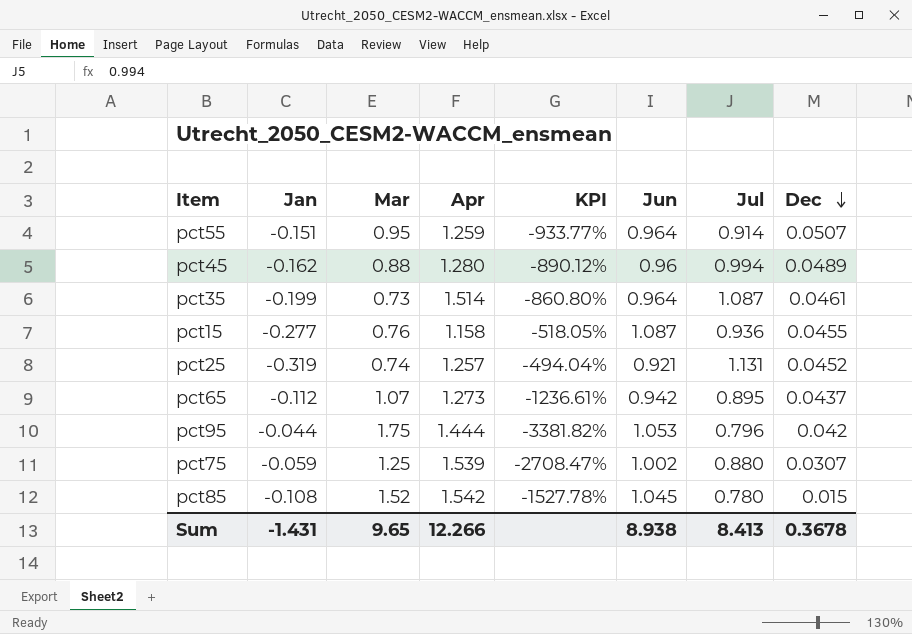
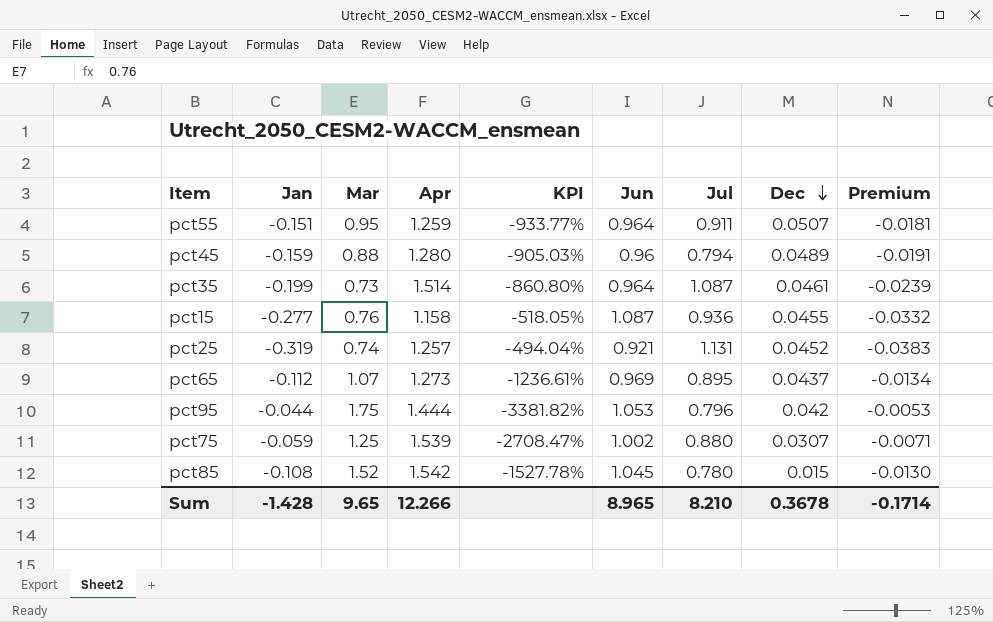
column Premium | formula: none -> [Jan] * 0.12
pct55 | Jul: 0.914 -> 0.911
pct45 | Jan: -0.162 -> -0.159
pct45 | KPI: -890.12% -> -905.03%
pct45 | Jul: 0.994 -> 0.794
pct65 | Jun: 0.942 -> 0.969
Sum | Jan: -1.431 -> -1.428
Sum | Jun: 8.938 -> 8.965
Sum | Jul: 8.413 -> 8.210

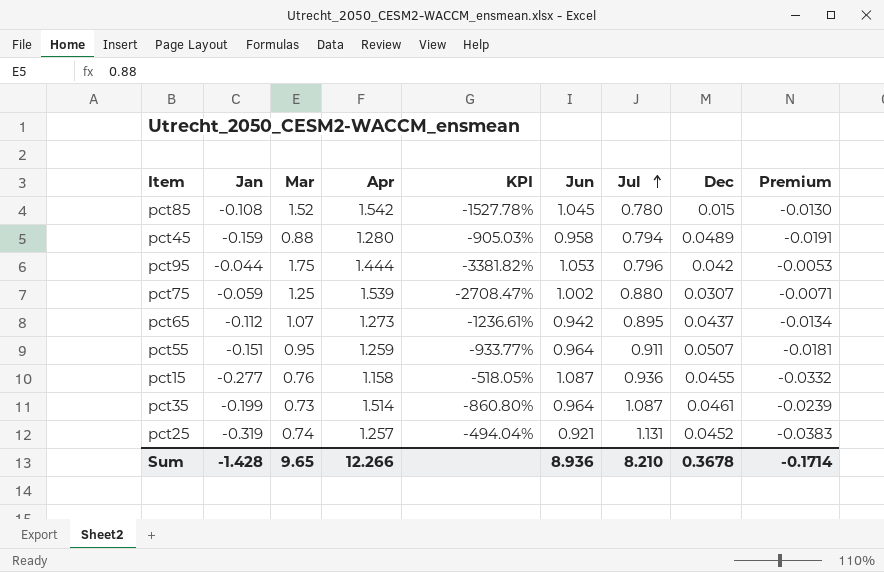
row order: Dec descending -> Jul ascending
pct45 | Jun: 0.96 -> 0.958
pct65 | Jun: 0.969 -> 0.942
Sum | Jun: 8.965 -> 8.936

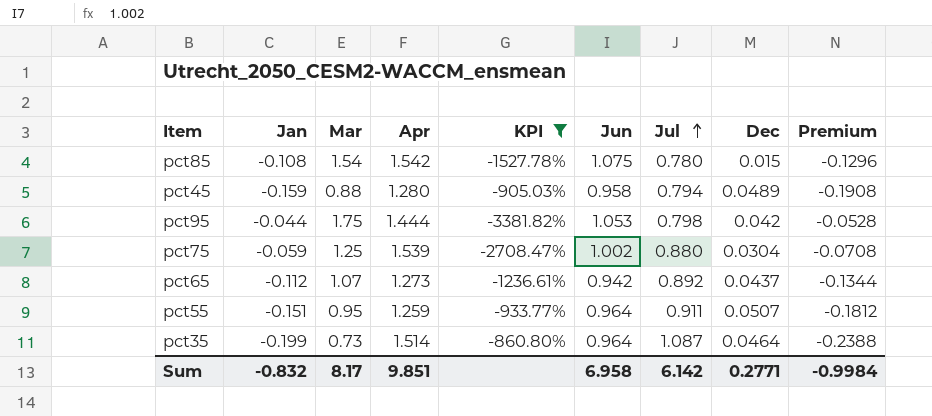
filter: none -> KPI <= -860.80%
column Premium | formula: [Jan] * 0.12 -> [Jan] * 1.2
pct85 | Mar: 1.52 -> 1.54
pct85 | Jun: 1.045 -> 1.075
pct95 | Jul: 0.796 -> 0.798
pct75 | Dec: 0.0307 -> 0.0304
pct65 | Jul: 0.895 -> 0.892
pct35 | Dec: 0.0461 -> 0.0464
Sum | Jan: -1.428 -> -0.832
Sum | Mar: 9.65 -> 8.17
Sum | Apr: 12.266 -> 9.851
Sum | Jun: 8.936 -> 6.958
Sum | Jul: 8.210 -> 6.142
Sum | Dec: 0.3678 -> 0.2771
Sum | Premium: -0.1714 -> -0.9984

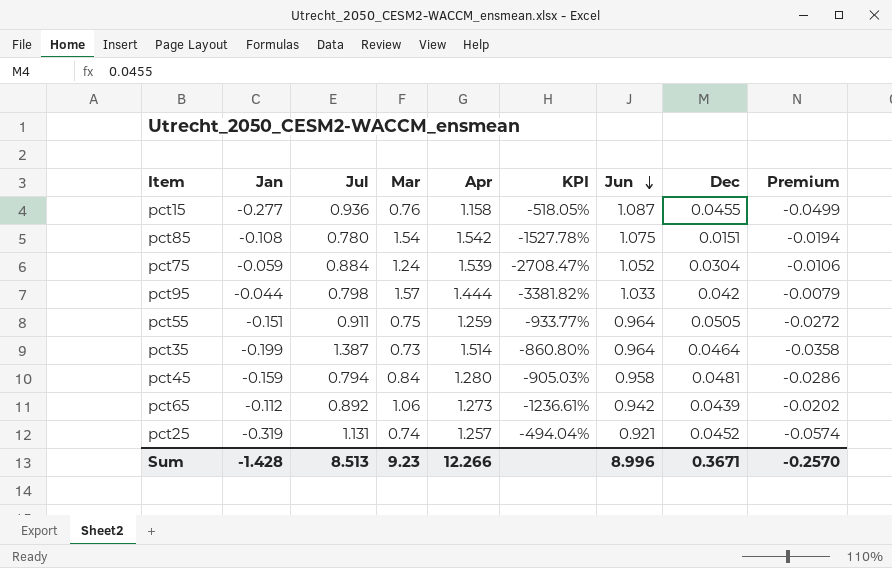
filter: KPI <= -860.80% -> none
row order: Jul ascending -> Jun descending
column Jul | position: 7 -> 3
column Premium | formula: [Jan] * 1.2 -> [Jan] * 0.18
pct85 | Dec: 0.015 -> 0.0151
pct75 | Jul: 0.880 -> 0.884
pct75 | Mar: 1.25 -> 1.24
pct75 | Jun: 1.002 -> 1.052
pct95 | Mar: 1.75 -> 1.57
pct95 | Jun: 1.053 -> 1.033
pct55 | Mar: 0.95 -> 0.75
pct55 | Dec: 0.0507 -> 0.0505
pct35 | Jul: 1.087 -> 1.387
pct45 | Mar: 0.88 -> 0.84
pct45 | Dec: 0.0489 -> 0.0481
pct65 | Mar: 1.07 -> 1.06
pct65 | Dec: 0.0437 -> 0.0439
Sum | Jan: -0.832 -> -1.428
Sum | Jul: 6.142 -> 8.513
Sum | Mar: 8.17 -> 9.23
Sum | Apr: 9.851 -> 12.266
Sum | Jun: 6.958 -> 8.996
Sum | Dec: 0.2771 -> 0.3671
Sum | Premium: -0.9984 -> -0.2570

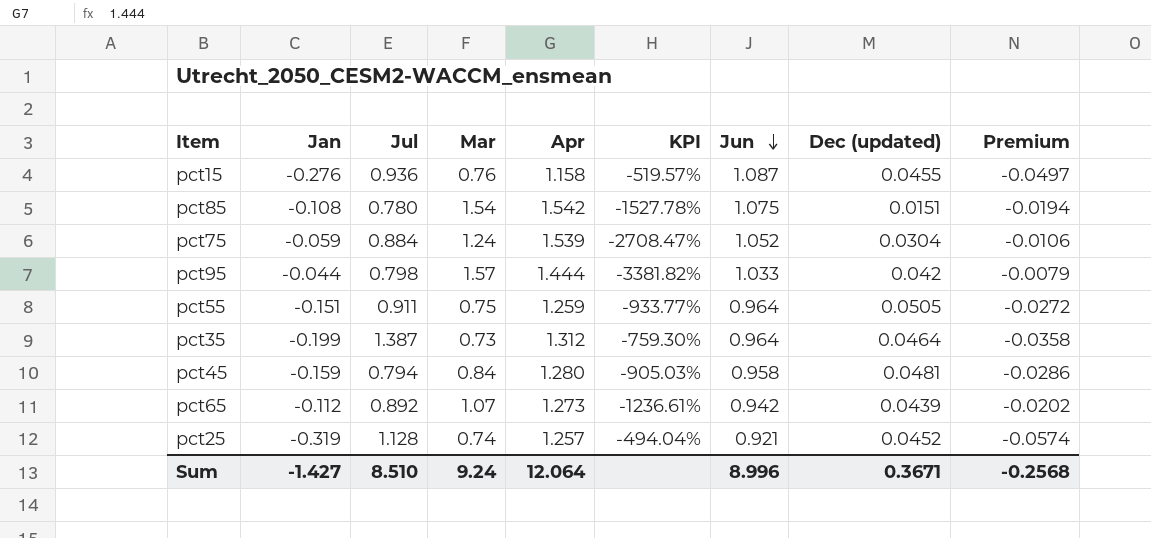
column name: Dec -> Dec (updated)
pct15 | Jan: -0.277 -> -0.276
pct15 | KPI: -518.05% -> -519.57%
pct15 | Premium: -0.0499 -> -0.0497
pct35 | Apr: 1.514 -> 1.312
pct35 | KPI: -860.80% -> -759.30%
pct65 | Mar: 1.06 -> 1.07
pct25 | Jul: 1.131 -> 1.128
Sum | Jan: -1.428 -> -1.427
Sum | Jul: 8.513 -> 8.510
Sum | Mar: 9.23 -> 9.24
Sum | Apr: 12.266 -> 12.064
Sum | Premium: -0.2570 -> -0.2568

